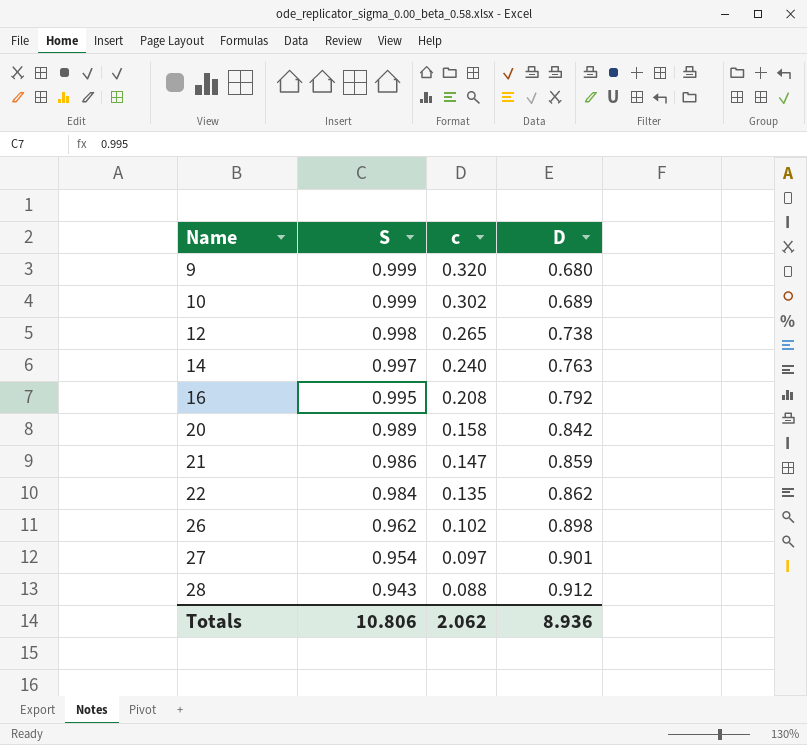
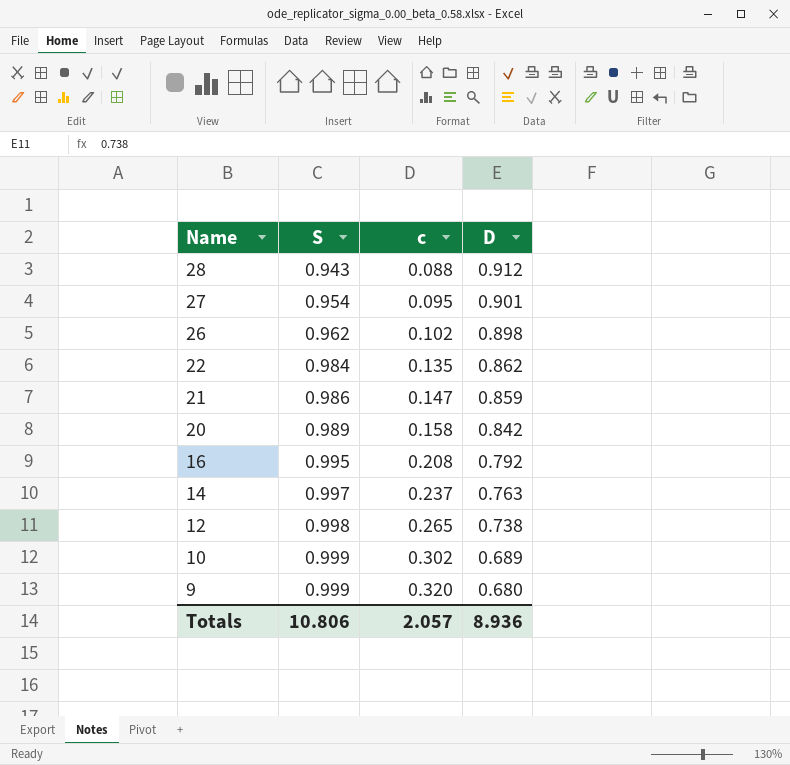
row order: Name ascending -> Name descending
27 | c: 0.097 -> 0.095
14 | c: 0.240 -> 0.237
Totals | c: 2.062 -> 2.057

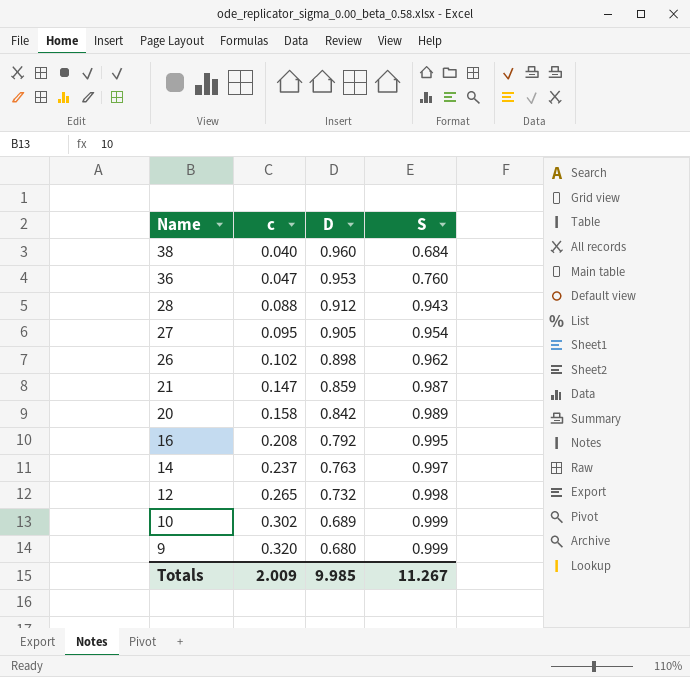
column S | position: 2 -> 4
row 22: 0.984 | 0.135 | 0.862 -> none
row 38: none -> 0.040 | 0.960 | 0.684
row 36: none -> 0.047 | 0.953 | 0.760
27 | D: 0.901 -> 0.905
21 | S: 0.986 -> 0.987
12 | D: 0.738 -> 0.732
Totals | c: 2.057 -> 2.009
Totals | D: 8.936 -> 9.985
Totals | S: 10.806 -> 11.267

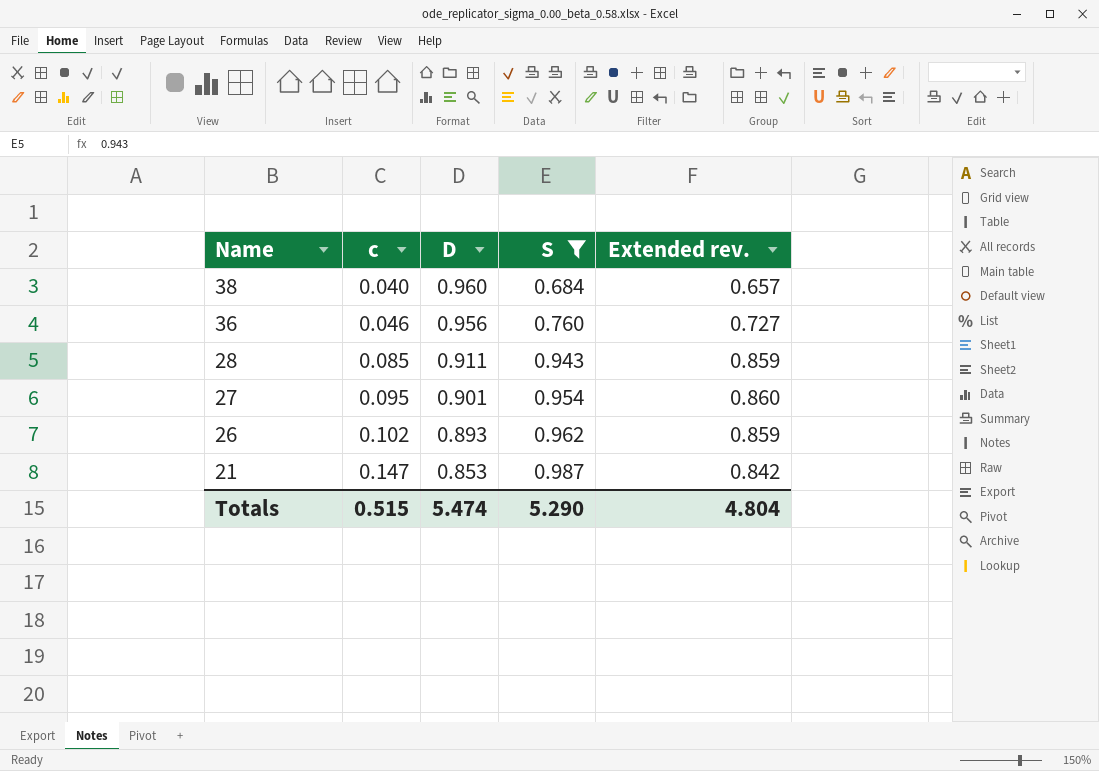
filter: none -> S <= 0.987
column Extended rev. | formula: none -> [D] * [S]
36 | c: 0.047 -> 0.046
36 | D: 0.953 -> 0.956
28 | c: 0.088 -> 0.085
28 | D: 0.912 -> 0.911
27 | D: 0.905 -> 0.901
26 | D: 0.898 -> 0.893
21 | D: 0.859 -> 0.853
Totals | c: 2.009 -> 0.515
Totals | D: 9.985 -> 5.474
Totals | S: 11.267 -> 5.290

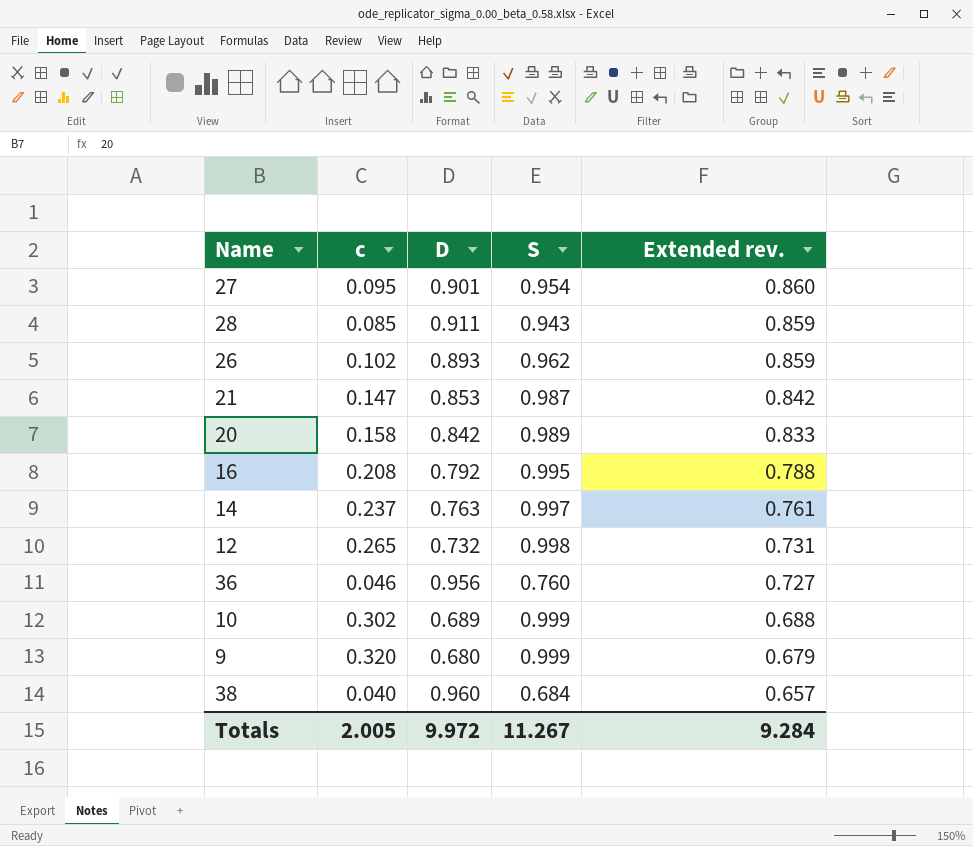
filter: S <= 0.987 -> none
row order: Name descending -> Extended rev. descending
Totals | c: 0.515 -> 2.005
Totals | D: 5.474 -> 9.972
Totals | S: 5.290 -> 11.267
Totals | Extended rev.: 4.804 -> 9.284

